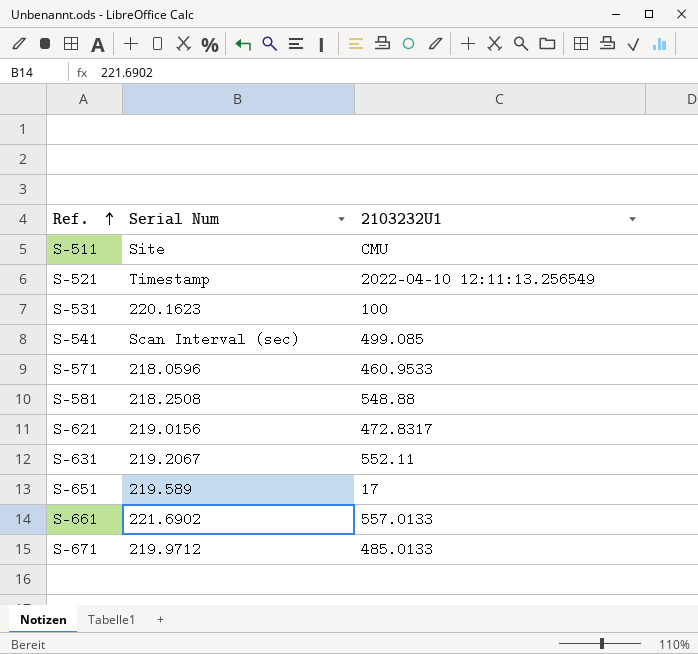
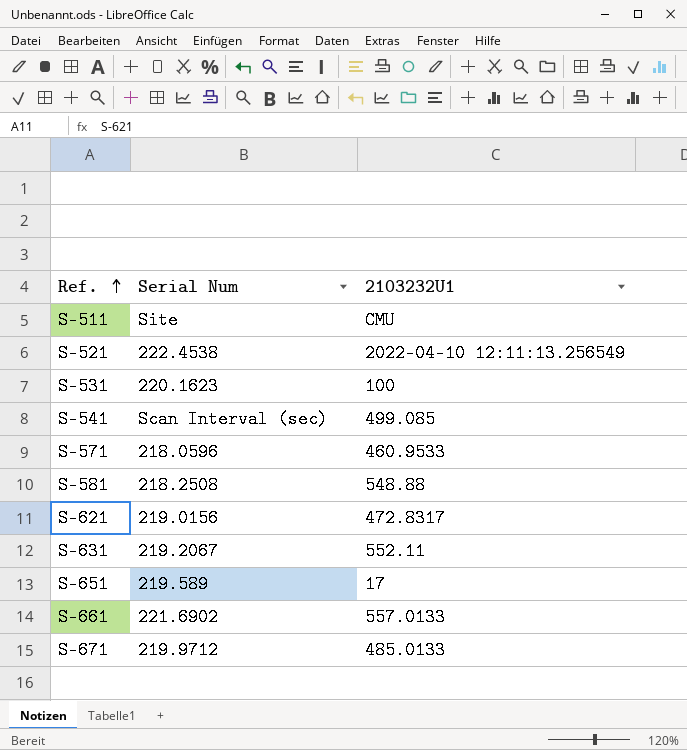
S-521 | Serial Num: Timestamp -> 222.4538

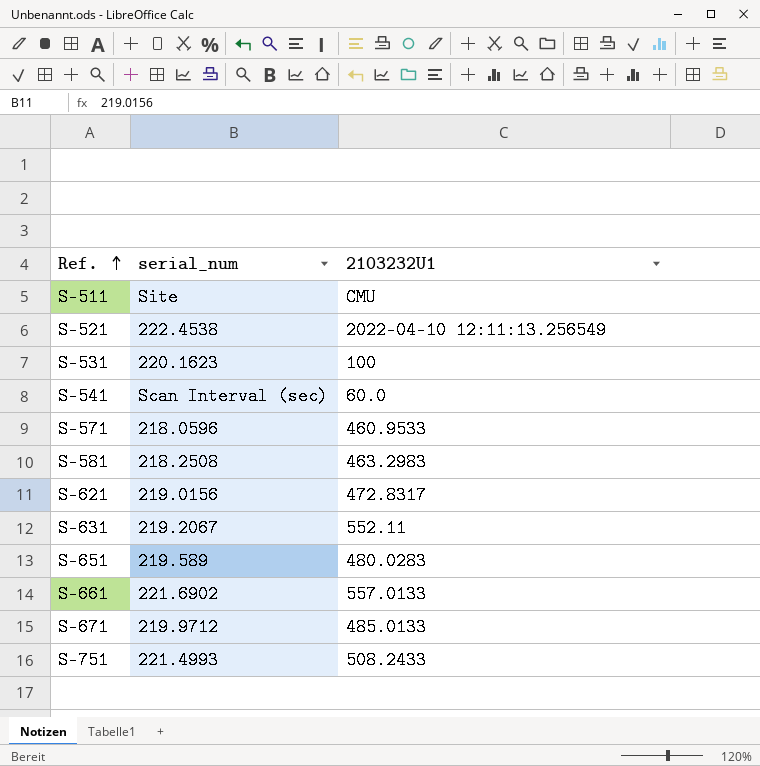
column name: Serial Num -> serial_num
S-541 | 2103232U1: 499.085 -> 60.0
S-581 | 2103232U1: 548.88 -> 463.2983
S-651 | 2103232U1: 17 -> 480.0283
row S-751: none -> 221.4993 | 508.2433

